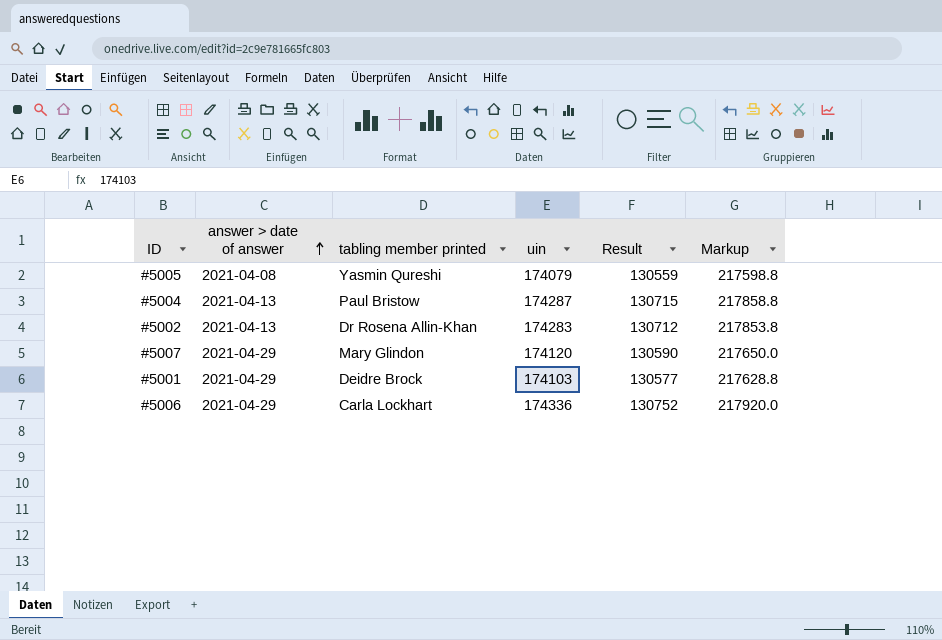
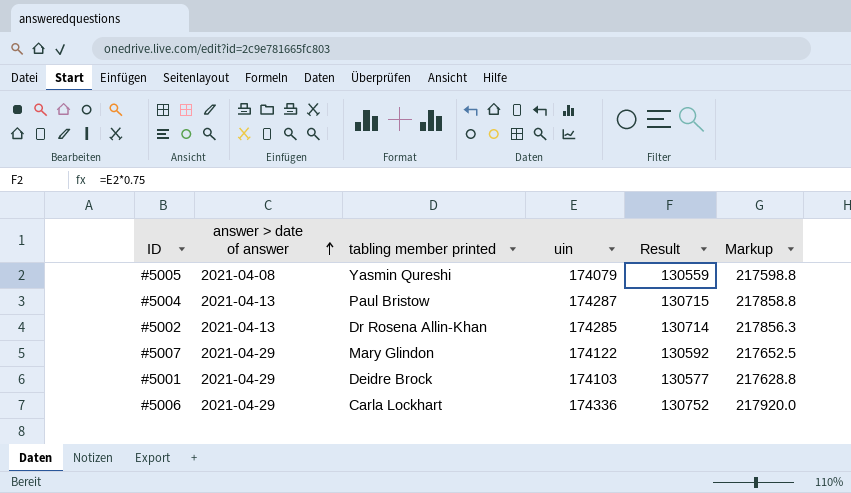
#5002 | uin: 174283 -> 174285
#5002 | Result: 130712 -> 130714
#5002 | Markup: 217853.8 -> 217856.3
#5007 | uin: 174120 -> 174122
#5007 | Result: 130590 -> 130592
#5007 | Markup: 217650.0 -> 217652.5

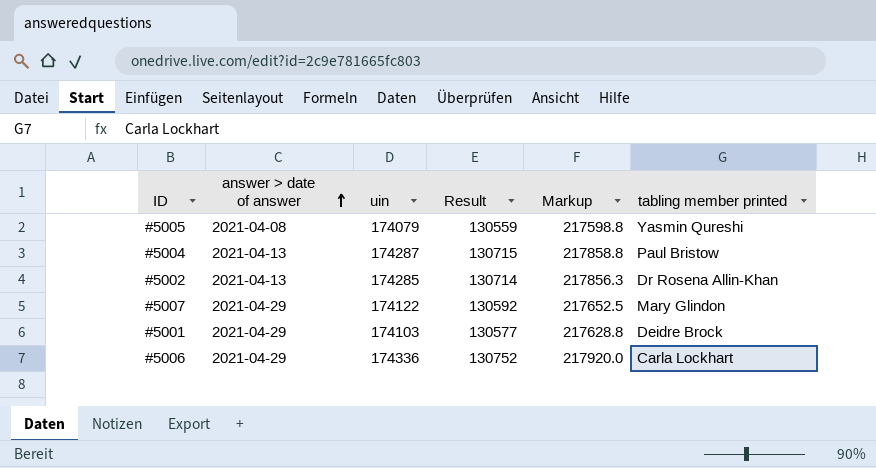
column tabling member printed | position: 3 -> 6

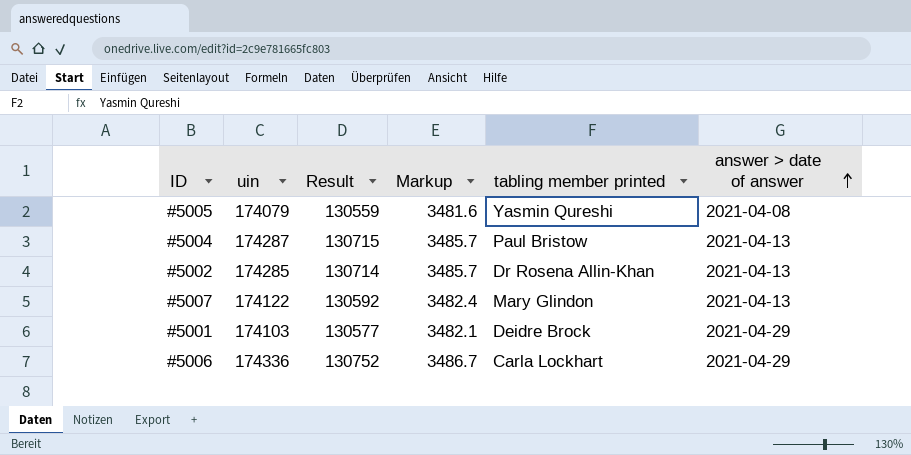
column Markup | formula: [uin] * 1.25 -> [uin] * 0.02
column answer > date of answer | position: 2 -> 6
#5007 | answer > date of answer: 2021-04-29 -> 2021-04-13

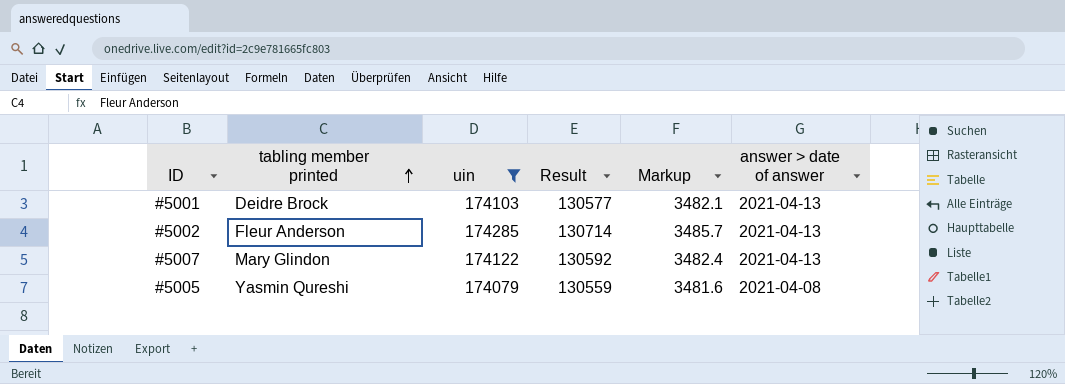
filter: none -> uin <= 174285
row order: answer > date of answer ascending -> tabling member printed ascending
column tabling member printed | position: 5 -> 2
#5001 | answer > date of answer: 2021-04-29 -> 2021-04-13
#5002 | tabling member printed: Dr Rosena Allin-Khan -> Fleur Anderson

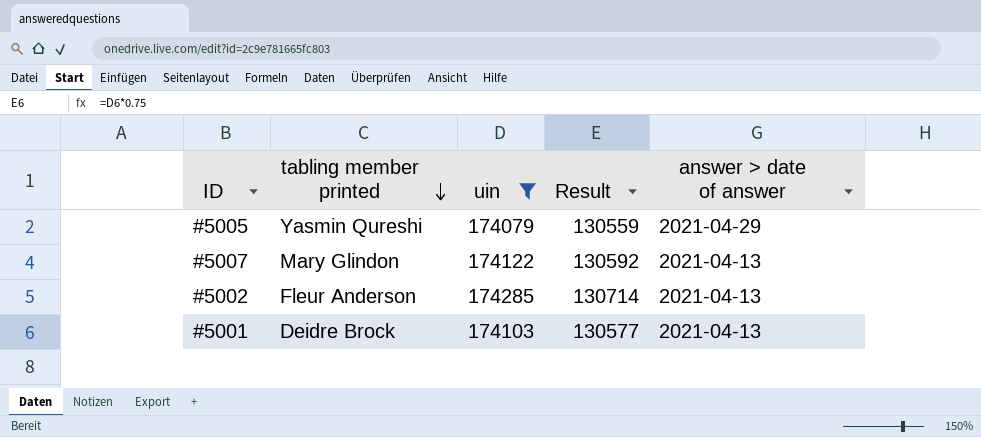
row order: tabling member printed ascending -> tabling member printed descending
column Markup | formula: [uin] * 0.02 -> none
#5005 | answer > date of answer: 2021-04-08 -> 2021-04-29

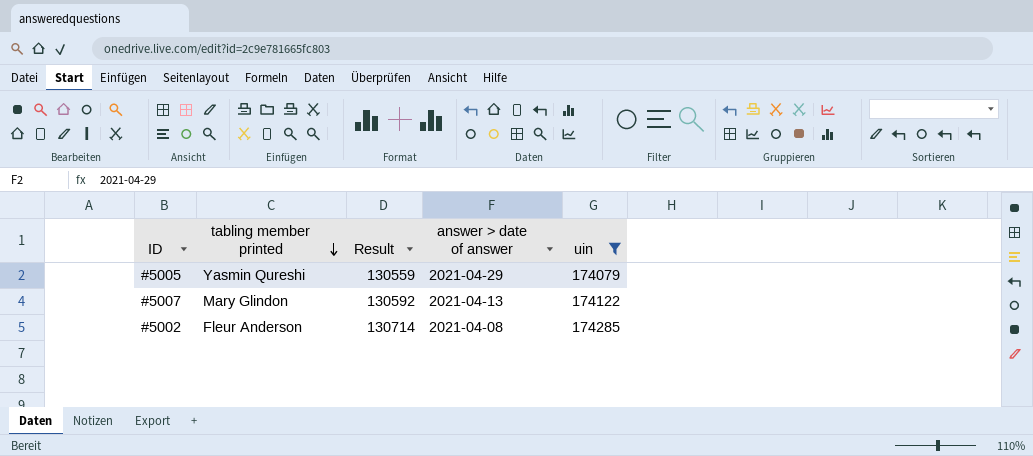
column uin | position: 3 -> 5
row #5001: Deidre Brock | 174103 | 130577 | 2021-04-13 -> none
#5002 | answer > date of answer: 2021-04-13 -> 2021-04-08

